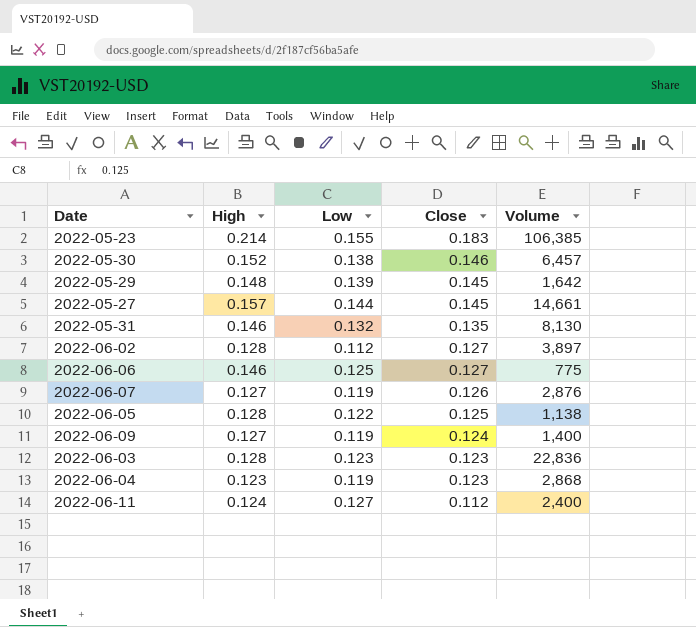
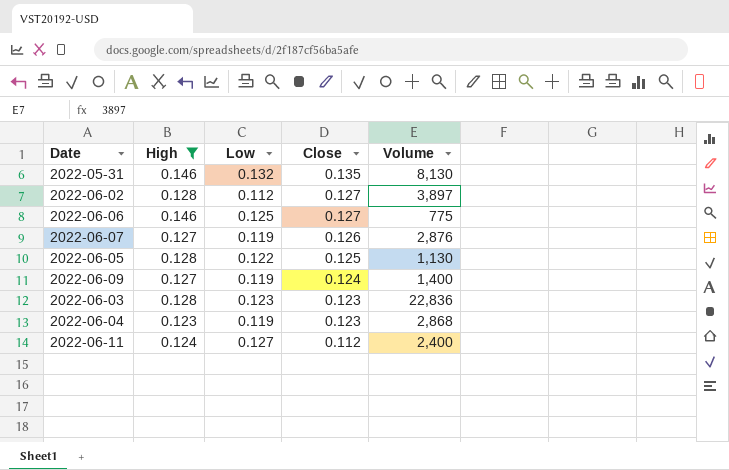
filter: none -> High <= 0.146
2022-06-05 | Volume: 1,138 -> 1,130

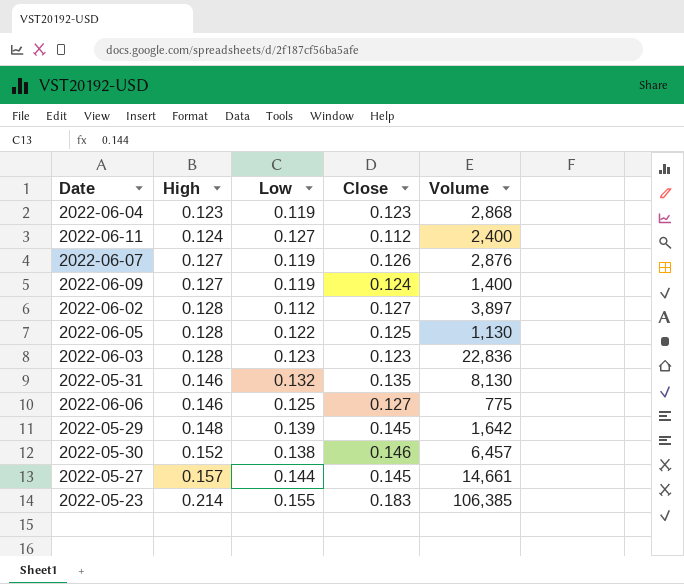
filter: High <= 0.146 -> none
row order: Close descending -> High ascending

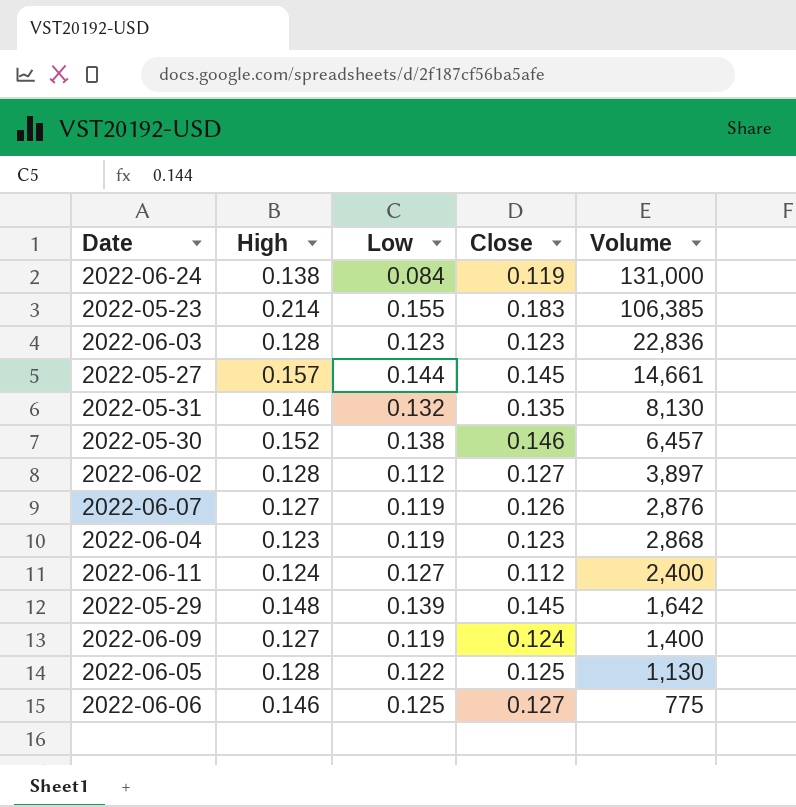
row order: High ascending -> Volume descending
row 2022-06-24: none -> 0.138 | 0.084 | 0.119 | 131,000

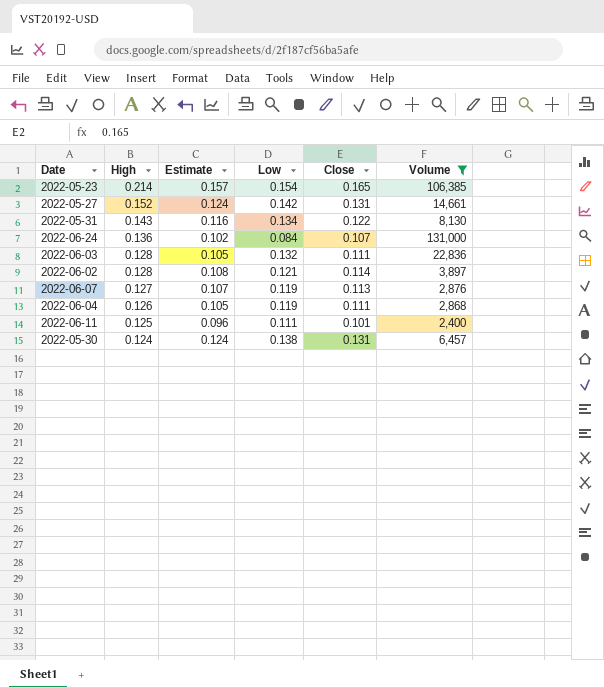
filter: none -> Volume >= 2,400
row order: Volume descending -> High descending
column Estimate | formula: none -> [Close] * 0.95
2022-05-23 | Low: 0.155 -> 0.154
2022-05-23 | Close: 0.183 -> 0.165
2022-05-27 | High: 0.157 -> 0.152
2022-05-27 | Low: 0.144 -> 0.142
2022-05-27 | Close: 0.145 -> 0.131
2022-05-31 | High: 0.146 -> 0.143
2022-05-31 | Low: 0.132 -> 0.134
2022-05-31 | Close: 0.135 -> 0.122
2022-06-24 | High: 0.138 -> 0.136
2022-06-24 | Close: 0.119 -> 0.107
2022-06-03 | Low: 0.123 -> 0.132
2022-06-03 | Close: 0.123 -> 0.111
2022-06-02 | Low: 0.112 -> 0.121
2022-06-02 | Close: 0.127 -> 0.114
2022-06-07 | Close: 0.126 -> 0.113
2022-06-04 | High: 0.123 -> 0.126
2022-06-04 | Close: 0.123 -> 0.111
2022-06-11 | High: 0.124 -> 0.125
2022-06-11 | Low: 0.127 -> 0.111
2022-06-11 | Close: 0.112 -> 0.101
2022-05-30 | High: 0.152 -> 0.124
2022-05-30 | Close: 0.146 -> 0.131

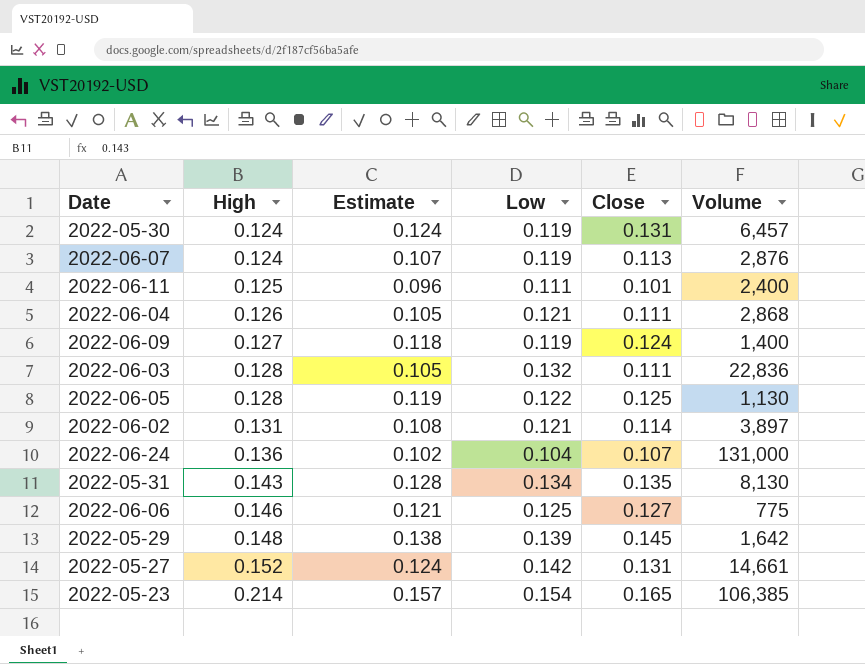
filter: Volume >= 2,400 -> none
row order: High descending -> High ascending
2022-05-30 | Low: 0.138 -> 0.119
2022-06-07 | High: 0.127 -> 0.124
2022-06-04 | Low: 0.119 -> 0.121
2022-06-02 | High: 0.128 -> 0.131
2022-06-24 | Low: 0.084 -> 0.104
2022-05-31 | Estimate: 0.116 -> 0.128
2022-05-31 | Close: 0.122 -> 0.135

